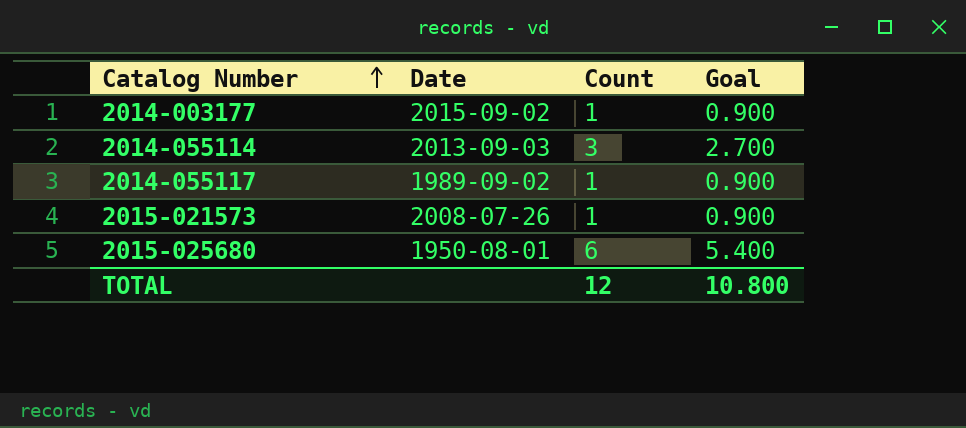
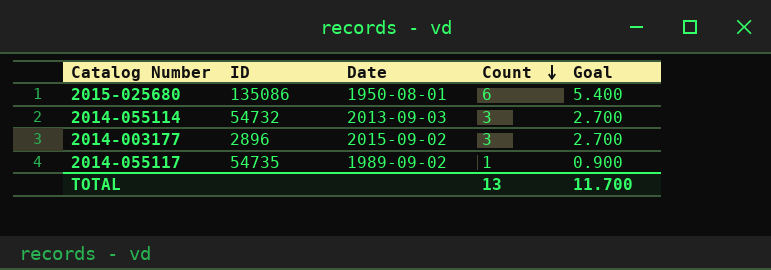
row order: Catalog Number ascending -> Count descending
column ID | position: none -> 2
row 2015-021573: 2008-07-26 | 1 | 0.900 -> none
2014-003177 | Count: 1 -> 3
2014-003177 | Goal: 0.900 -> 2.700
TOTAL | Count: 12 -> 13
TOTAL | Goal: 10.800 -> 11.700

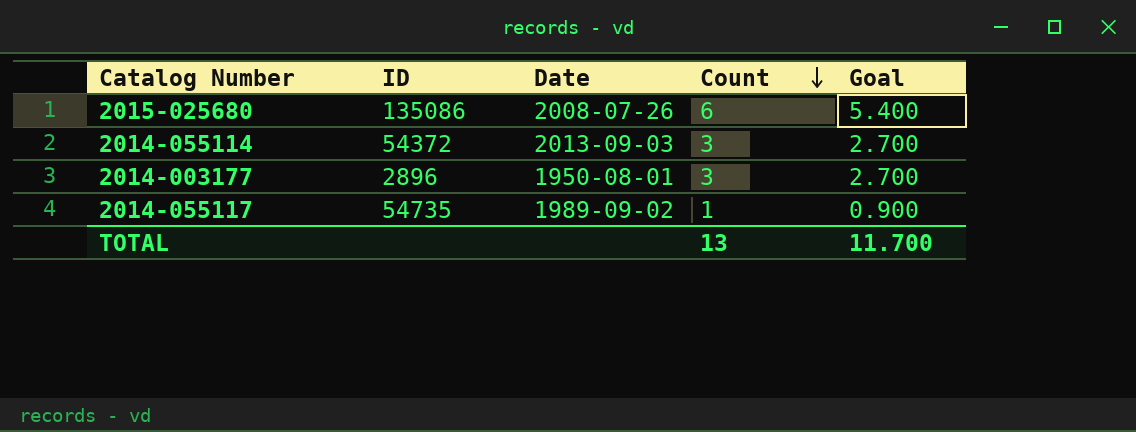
2015-025680 | Date: 1950-08-01 -> 2008-07-26
2014-055114 | ID: 54732 -> 54372
2014-003177 | Date: 2015-09-02 -> 1950-08-01

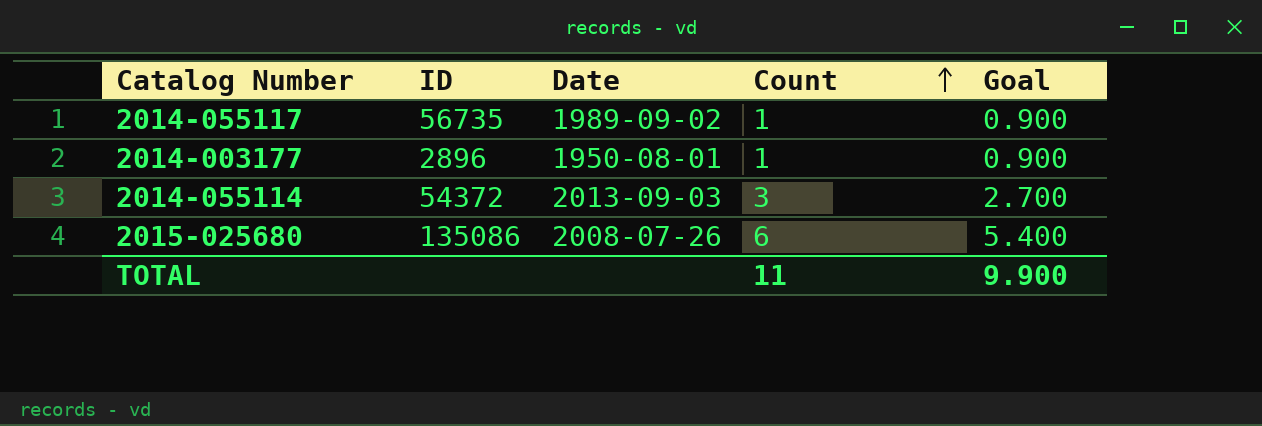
row order: Count descending -> Count ascending
2014-055117 | ID: 54735 -> 56735
2014-003177 | Count: 3 -> 1
2014-003177 | Goal: 2.700 -> 0.900
TOTAL | Count: 13 -> 11
TOTAL | Goal: 11.700 -> 9.900

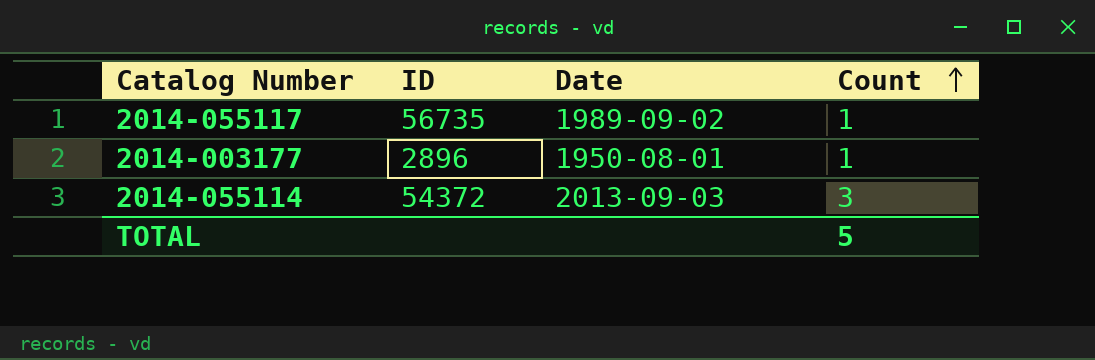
column Goal | formula: [Count] * 0.9 -> none
row 2015-025680: 135086 | 2008-07-26 | 6 | 5.400 -> none
TOTAL | Count: 11 -> 5

